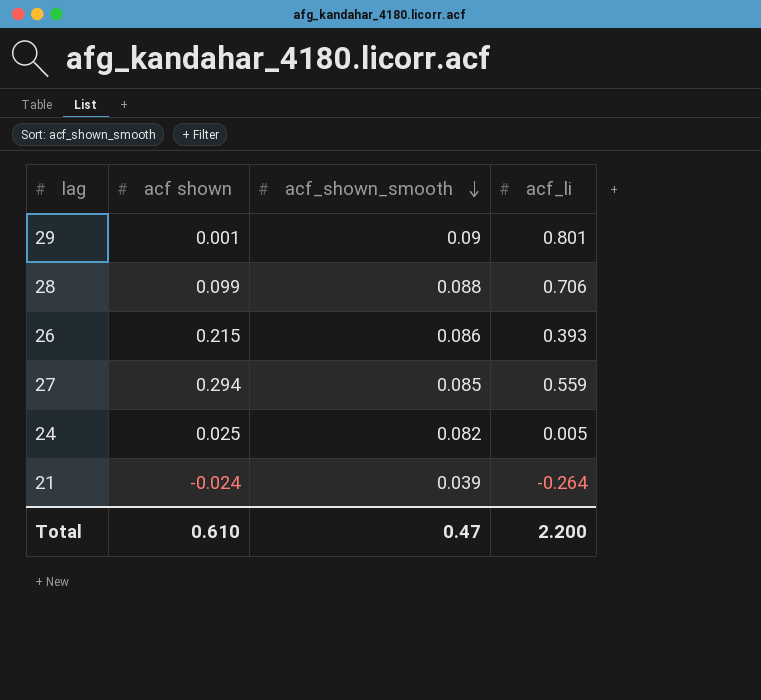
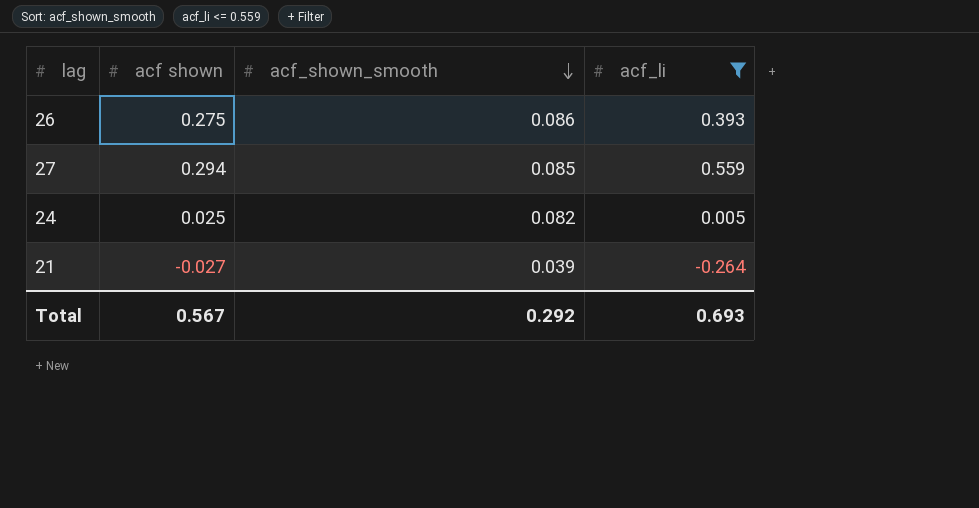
filter: none -> acf_li <= 0.559
26 | acf shown: 0.215 -> 0.275
21 | acf shown: -0.024 -> -0.027
Total | acf shown: 0.610 -> 0.567
Total | acf_shown_smooth: 0.47 -> 0.292
Total | acf_li: 2.200 -> 0.693

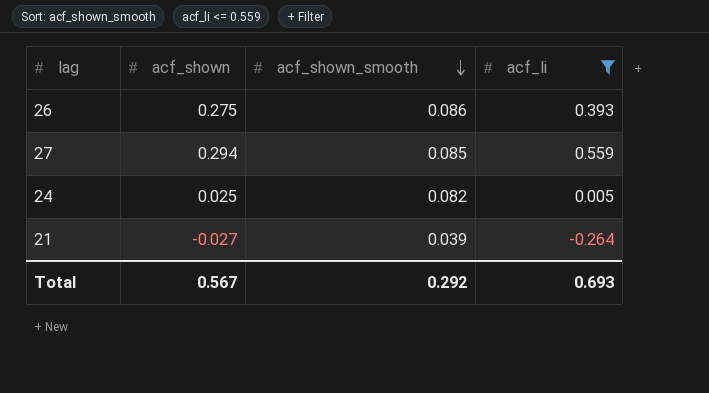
column name: acf shown -> acf_shown

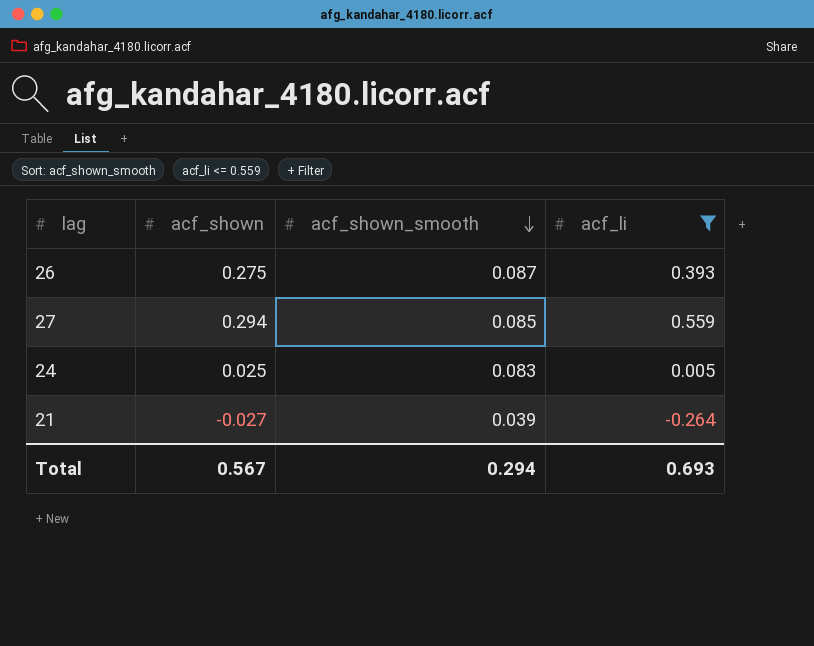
26 | acf_shown_smooth: 0.086 -> 0.087
24 | acf_shown_smooth: 0.082 -> 0.083
Total | acf_shown_smooth: 0.292 -> 0.294

